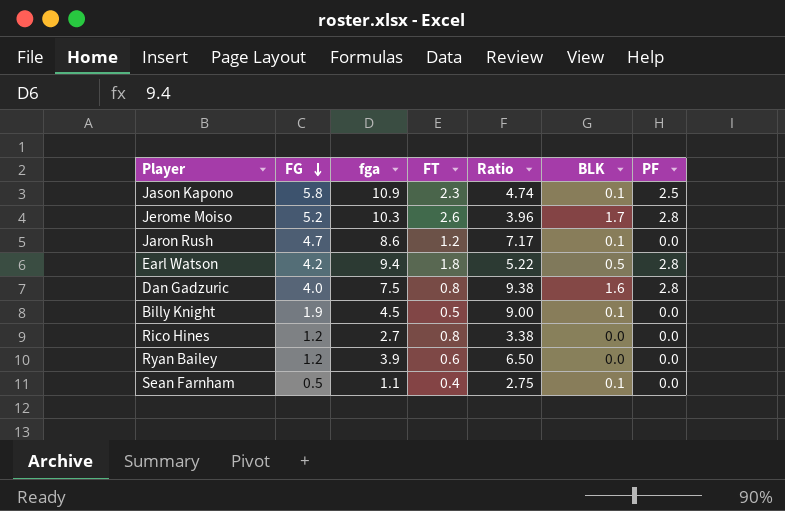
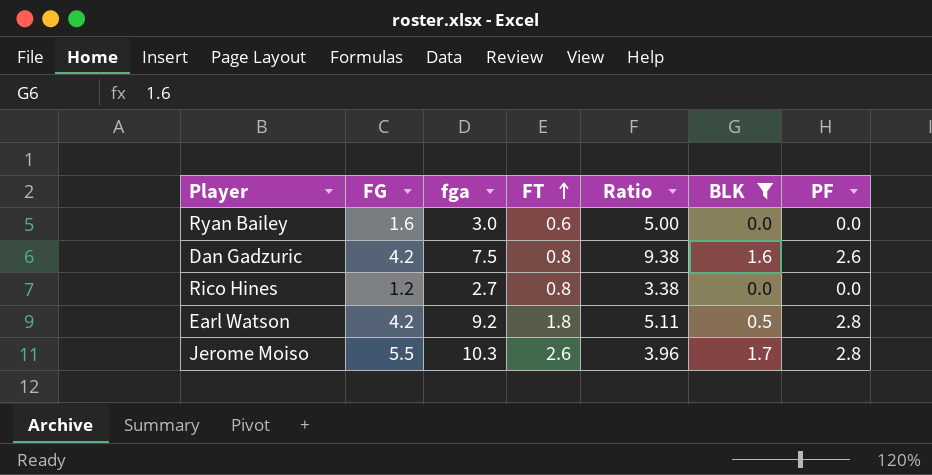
filter: none -> BLK != 0.1
row order: FG descending -> FT ascending
Ryan Bailey | FG: 1.2 -> 1.6
Ryan Bailey | fga: 3.9 -> 3.0
Ryan Bailey | Ratio: 6.50 -> 5.00
Dan Gadzuric | FG: 4.0 -> 4.2
Dan Gadzuric | PF: 2.8 -> 2.6
Earl Watson | fga: 9.4 -> 9.2
Earl Watson | Ratio: 5.22 -> 5.11
Jerome Moiso | FG: 5.2 -> 5.5

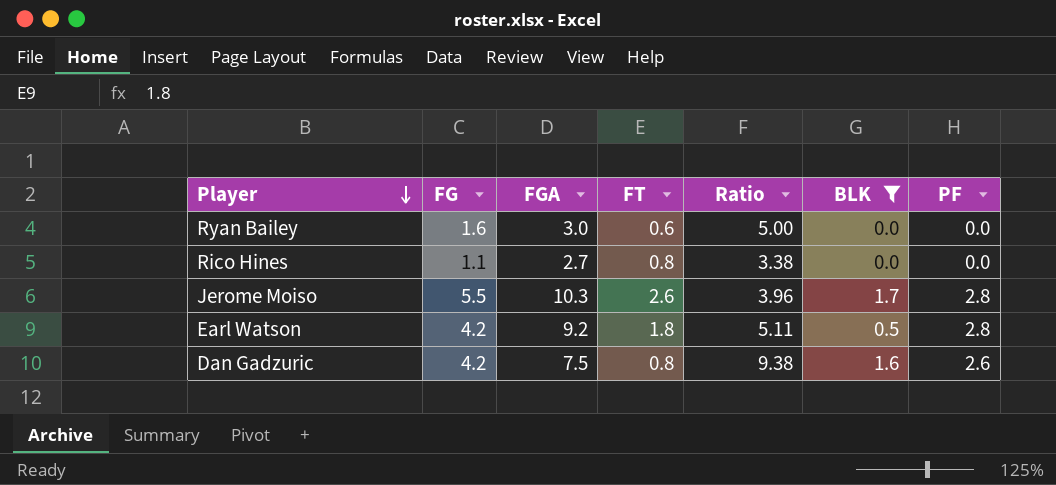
row order: FT ascending -> Player descending
column name: fga -> FGA
Rico Hines | FG: 1.2 -> 1.1

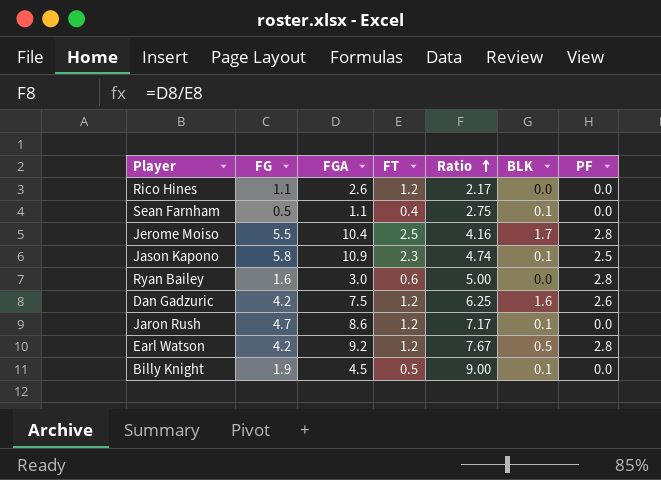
filter: BLK != 0.1 -> none
row order: Player descending -> Ratio ascending
Rico Hines | FGA: 2.7 -> 2.6
Rico Hines | FT: 0.8 -> 1.2
Rico Hines | Ratio: 3.38 -> 2.17
Jerome Moiso | FGA: 10.3 -> 10.4
Jerome Moiso | FT: 2.6 -> 2.5
Jerome Moiso | Ratio: 3.96 -> 4.16
Ryan Bailey | PF: 0.0 -> 2.8
Dan Gadzuric | FT: 0.8 -> 1.2
Dan Gadzuric | Ratio: 9.38 -> 6.25
Earl Watson | FT: 1.8 -> 1.2
Earl Watson | Ratio: 5.11 -> 7.67

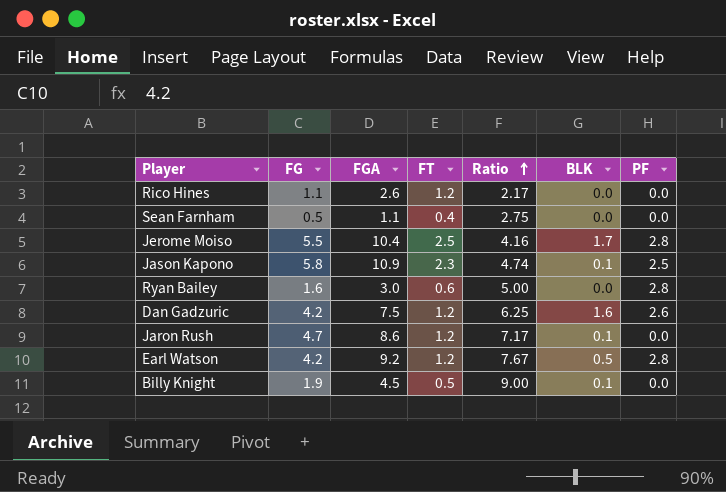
Sean Farnham | BLK: 0.1 -> 0.0

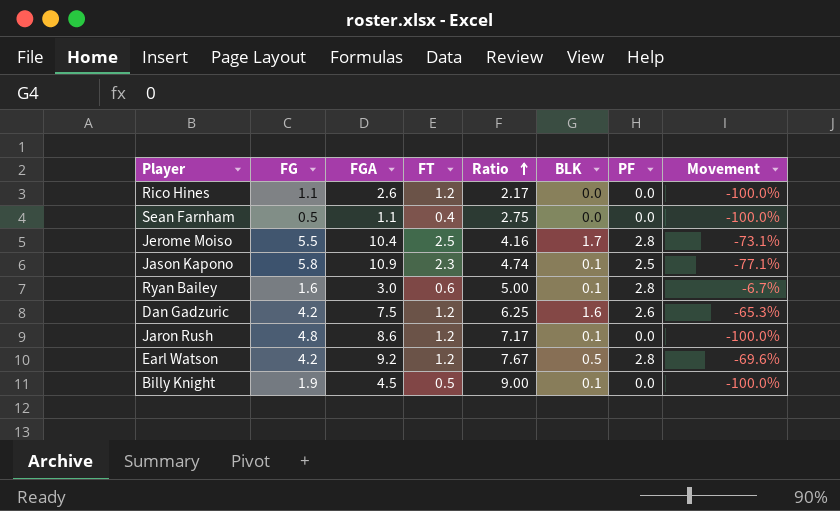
column Movement | formula: none -> ([PF] - [FGA]) / [FGA]
Ryan Bailey | BLK: 0.0 -> 0.1
Jaron Rush | FG: 4.7 -> 4.8

